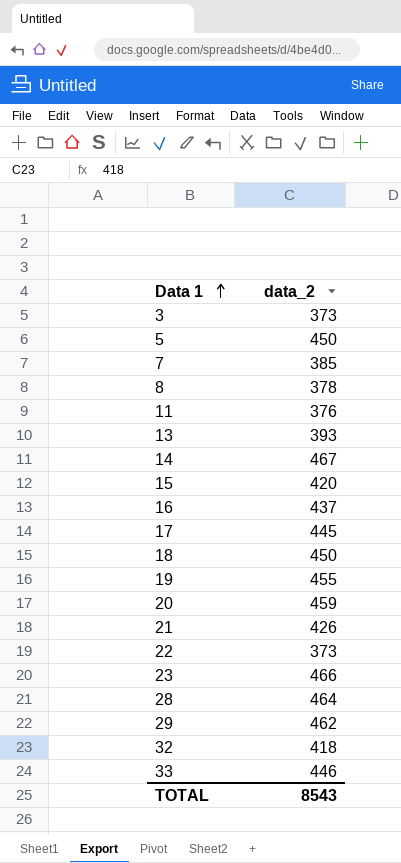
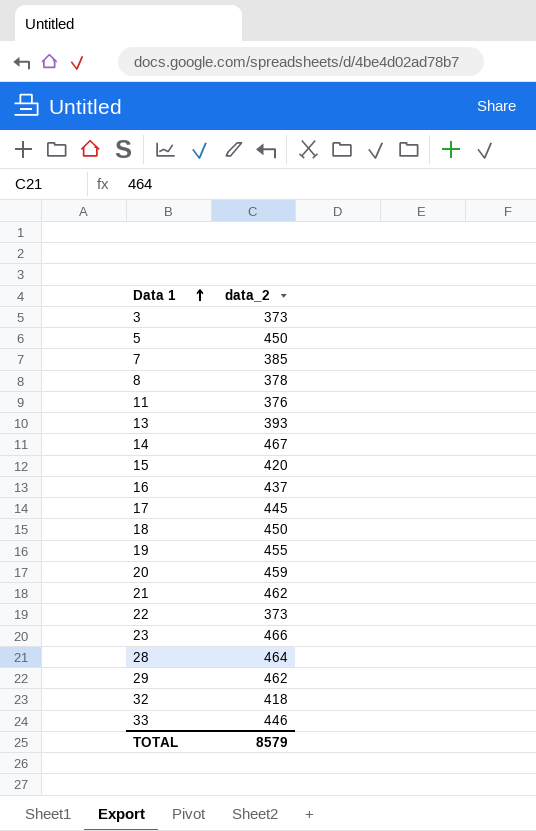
21 | data_2: 426 -> 462
TOTAL | data_2: 8543 -> 8579

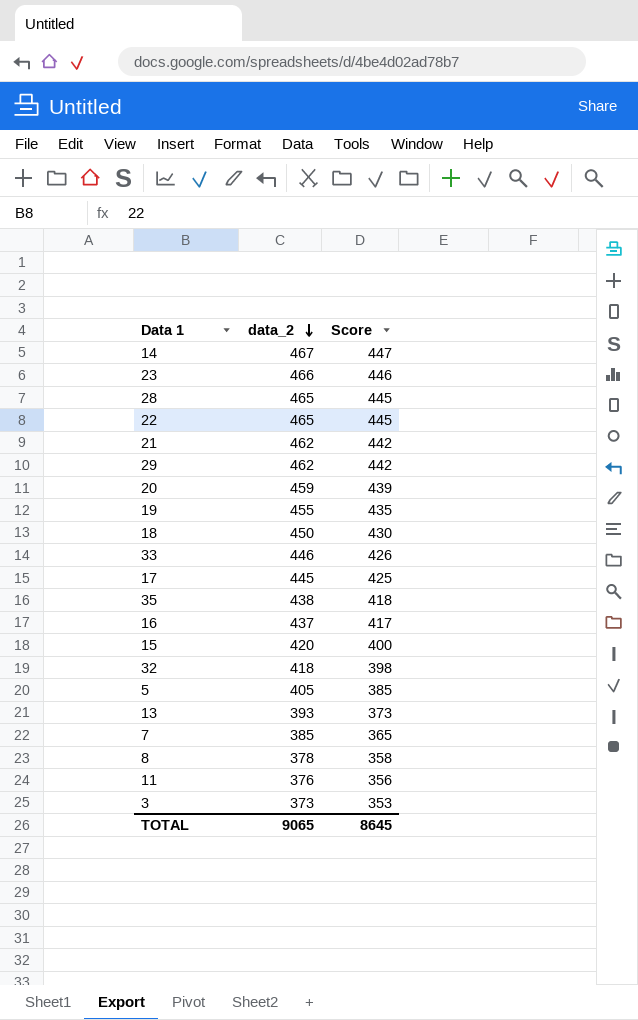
row order: Data 1 ascending -> data_2 descending
column Score | formula: none -> [data_2] - 20
28 | data_2: 464 -> 465
22 | data_2: 373 -> 465
row 35: none -> 438 | 418
5 | data_2: 450 -> 405
TOTAL | data_2: 8579 -> 9065

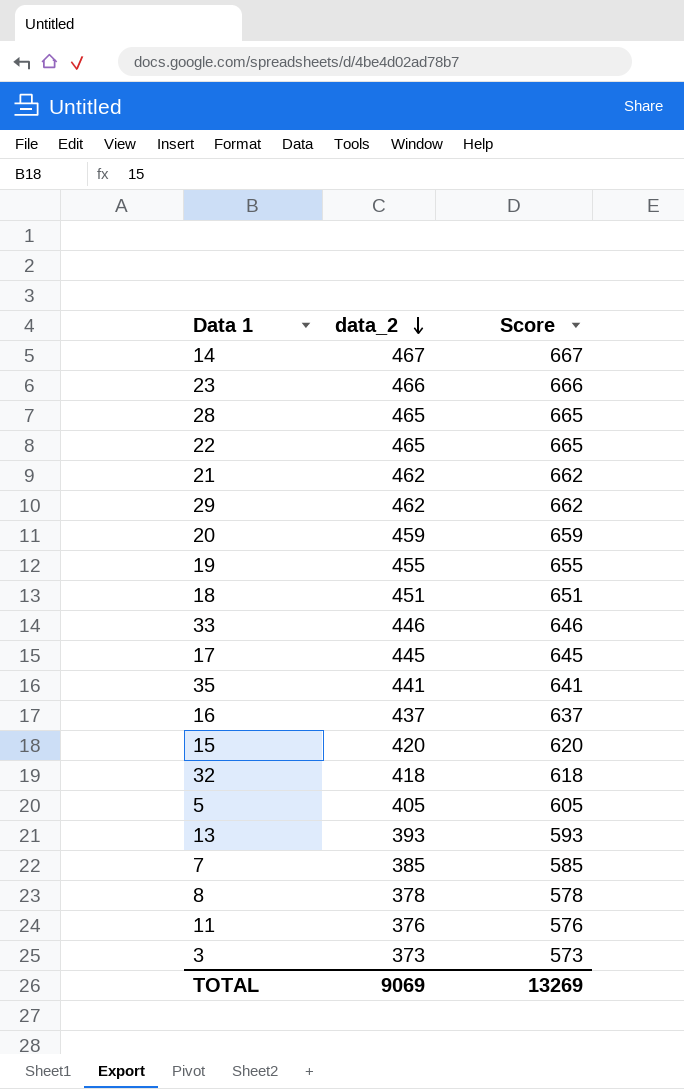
column Score | formula: [data_2] - 20 -> [data_2] + 200
18 | data_2: 450 -> 451
35 | data_2: 438 -> 441
TOTAL | data_2: 9065 -> 9069
TOTAL | Score: 8645 -> 13269

